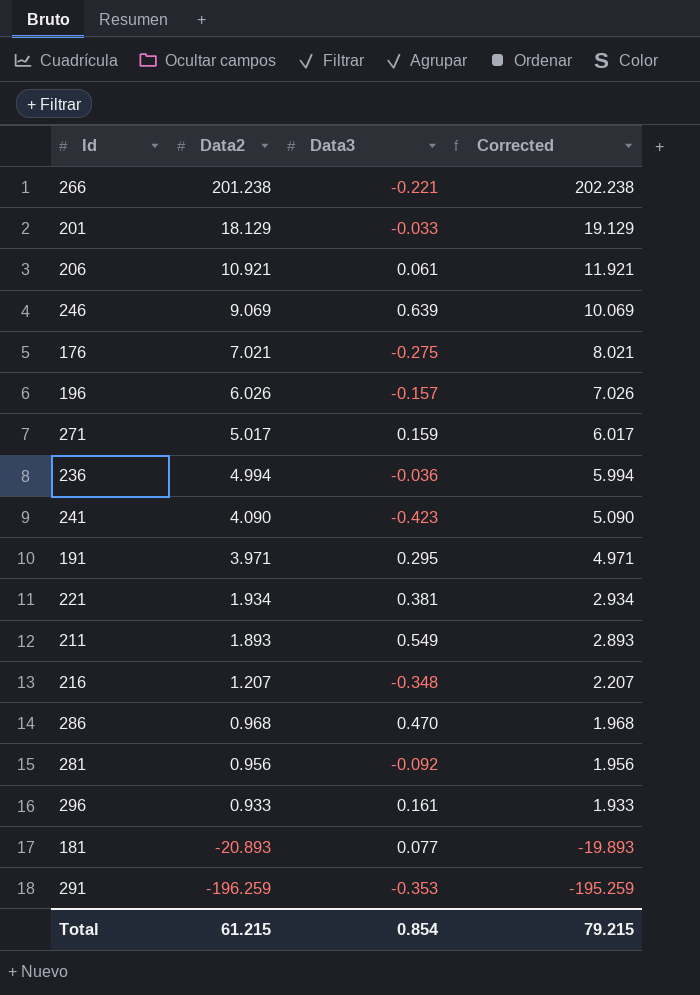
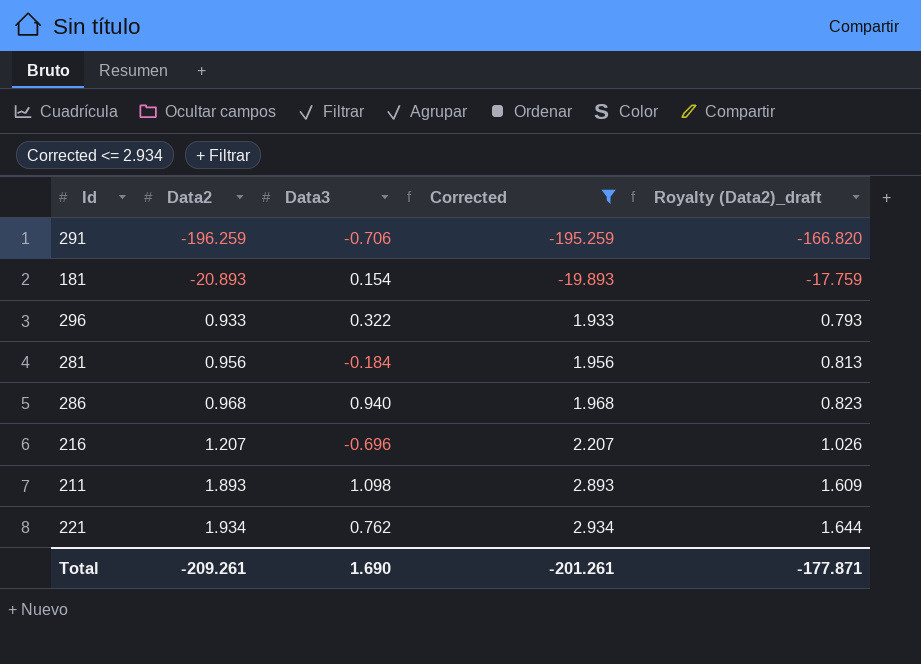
filter: none -> Corrected <= 2.934
row order: Data2 descending -> Data2 ascending
column Royalty (Data2)_draft | formula: none -> [Data2] * 0.85
291 | Data3: -0.353 -> -0.706
181 | Data3: 0.077 -> 0.154
296 | Data3: 0.161 -> 0.322
281 | Data3: -0.092 -> -0.184
286 | Data3: 0.470 -> 0.940
216 | Data3: -0.348 -> -0.696
211 | Data3: 0.549 -> 1.098
221 | Data3: 0.381 -> 0.762
Total | Data2: 61.215 -> -209.261
Total | Data3: 0.854 -> 1.690
Total | Corrected: 79.215 -> -201.261

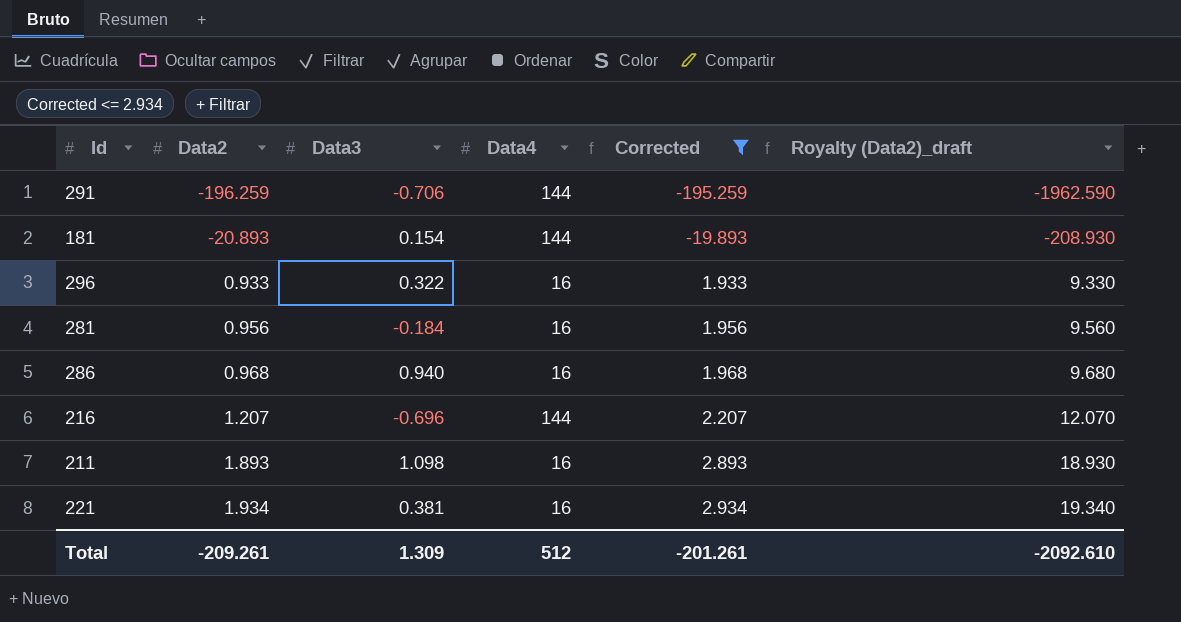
column Data4 | position: none -> 4
column Royalty (Data2)_draft | formula: [Data2] * 0.85 -> [Data2] * 10
221 | Data3: 0.762 -> 0.381
Total | Data3: 1.690 -> 1.309
Total | Royalty (Data2)_draft: -177.871 -> -2092.610

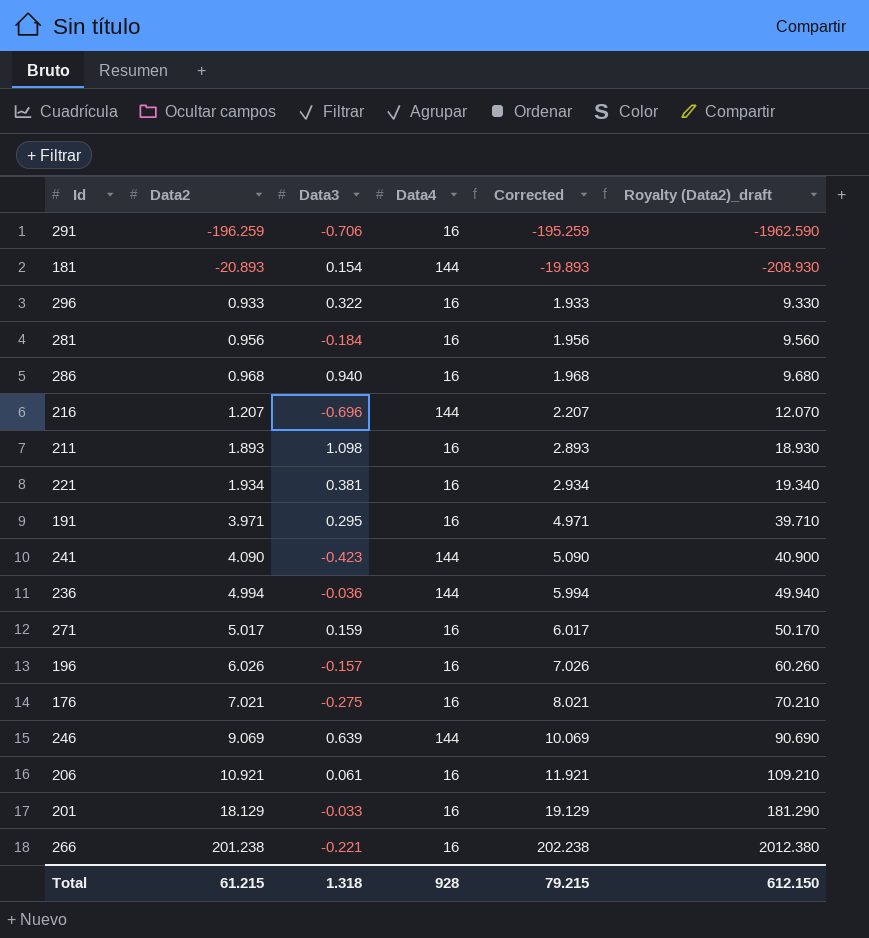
filter: Corrected <= 2.934 -> none
291 | Data4: 144 -> 16
Total | Data2: -209.261 -> 61.215
Total | Data3: 1.309 -> 1.318
Total | Data4: 512 -> 928
Total | Corrected: -201.261 -> 79.215
Total | Royalty (Data2)_draft: -2092.610 -> 612.150

